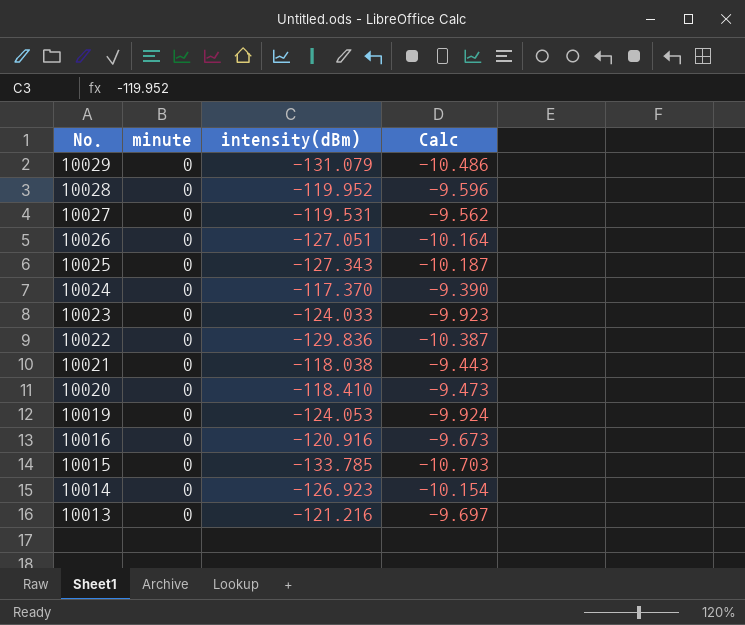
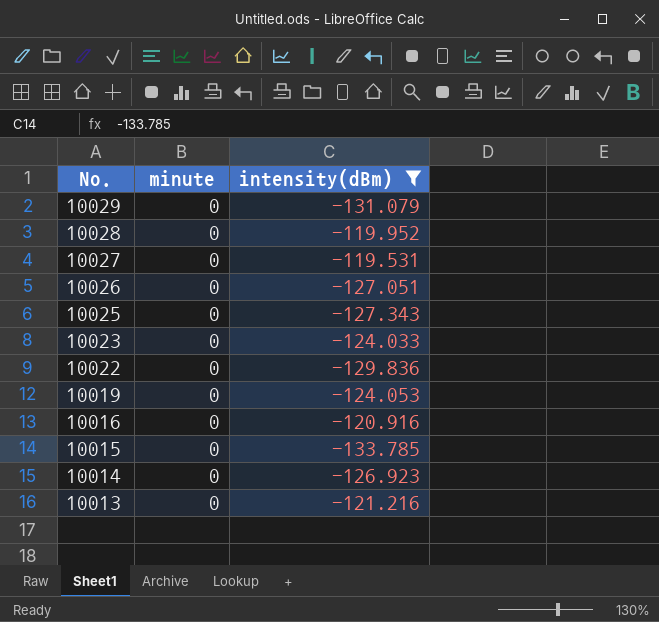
filter: none -> intensity(dBm) <= -119.531
column Calc | formula: [intensity(dBm)] * 0.08 -> none

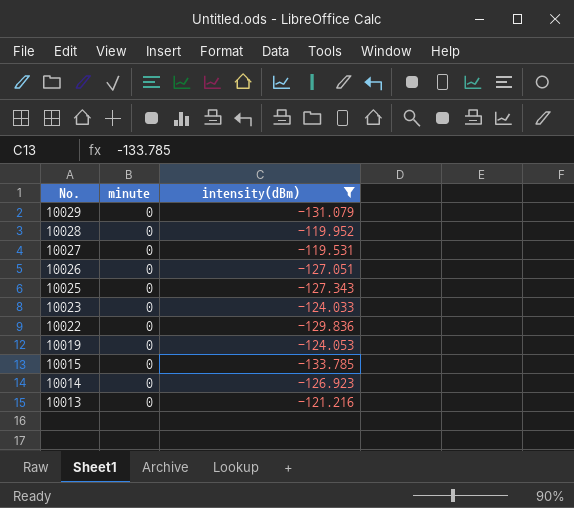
row 10016: 0 | -120.916 -> none

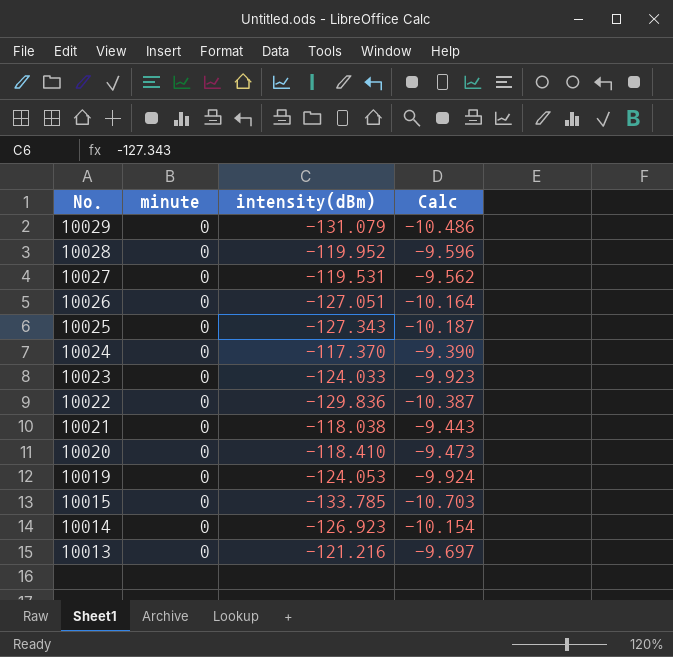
filter: intensity(dBm) <= -119.531 -> none
column Calc | formula: none -> [intensity(dBm)] * 0.08

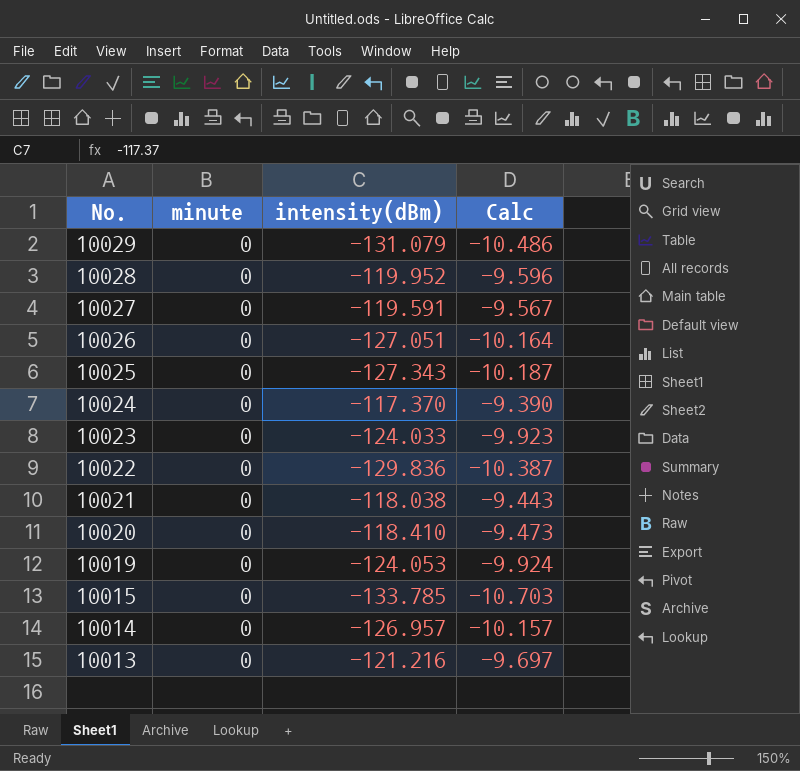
10027 | intensity(dBm): -119.531 -> -119.591
10027 | Calc: -9.562 -> -9.567
10014 | intensity(dBm): -126.923 -> -126.957
10014 | Calc: -10.154 -> -10.157

